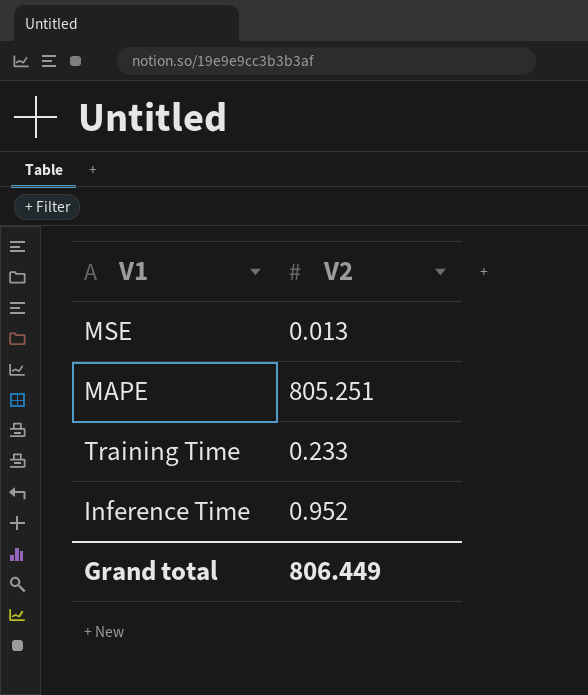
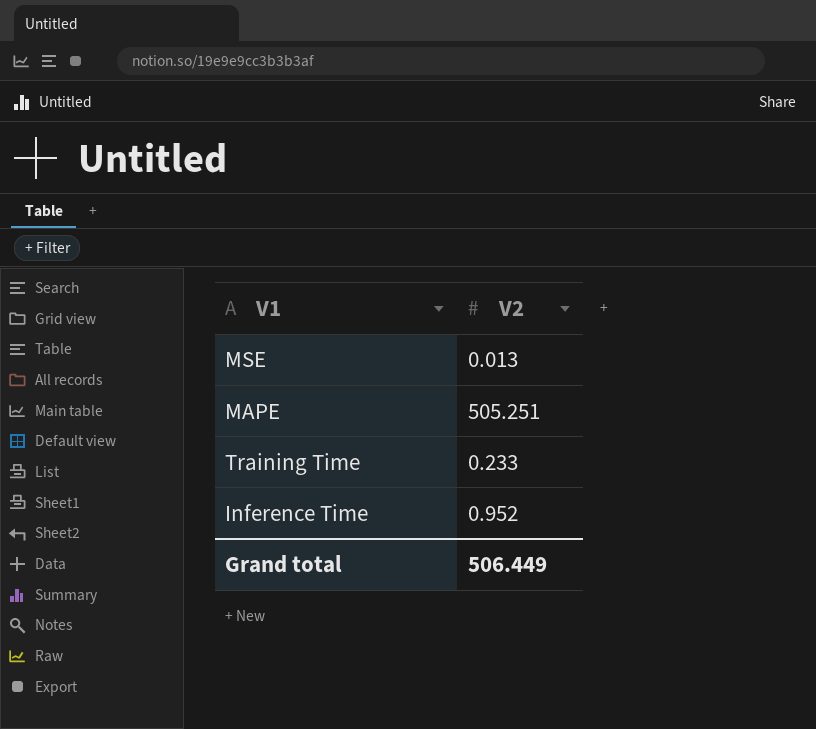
MAPE | V2: 805.251 -> 505.251
Grand total | V2: 806.449 -> 506.449

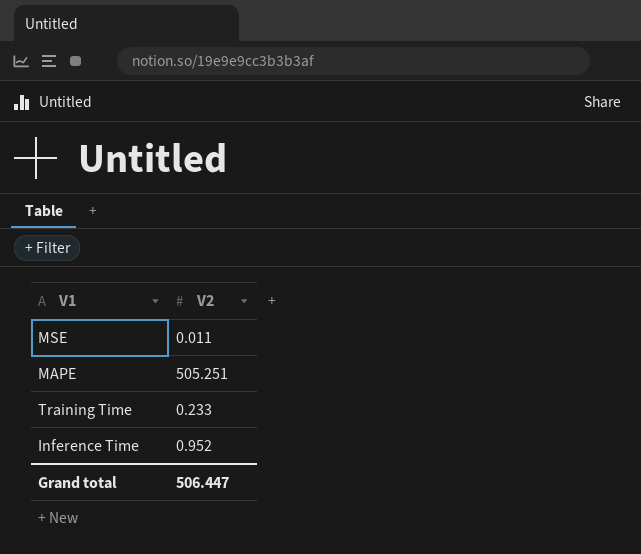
MSE | V2: 0.013 -> 0.011
Grand total | V2: 506.449 -> 506.447

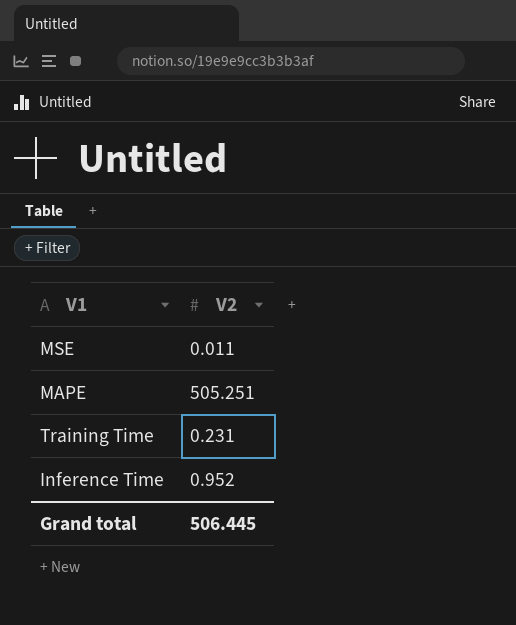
Training Time | V2: 0.233 -> 0.231
Grand total | V2: 506.447 -> 506.445

